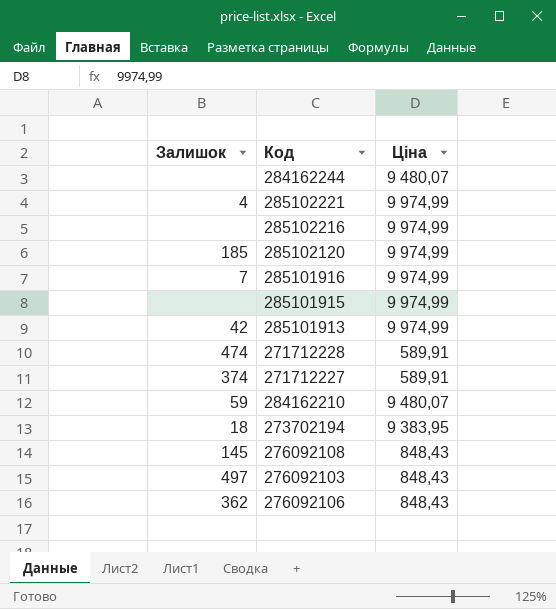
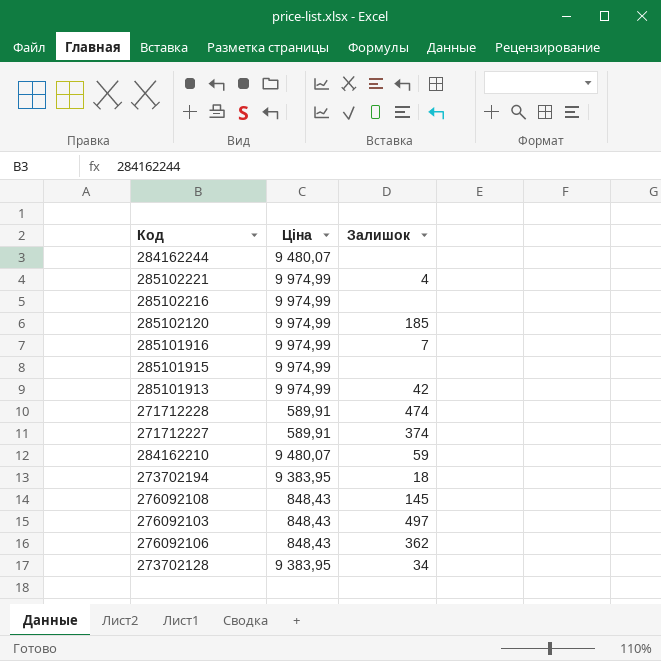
column Залишок | position: 1 -> 3
row 273702128: none -> 9 383,95 | 34

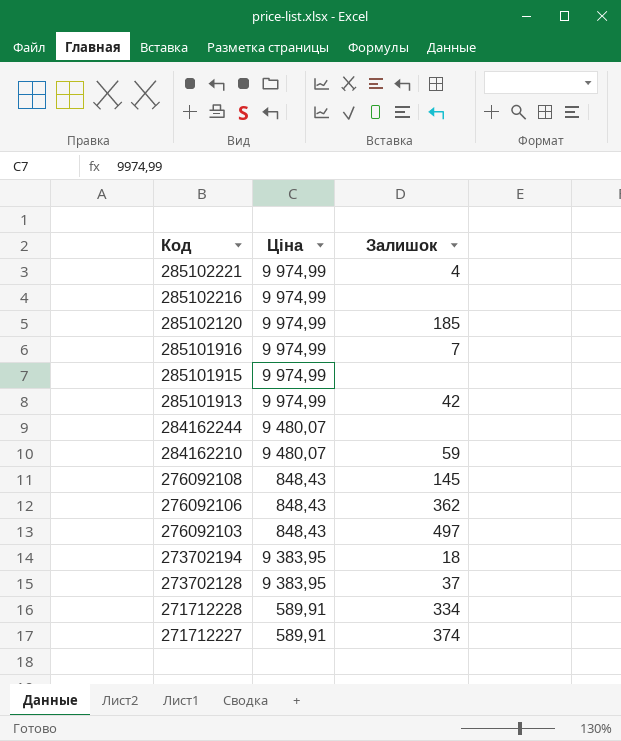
row order: none -> Код descending
273702128 | Залишок: 34 -> 37
271712228 | Залишок: 474 -> 334

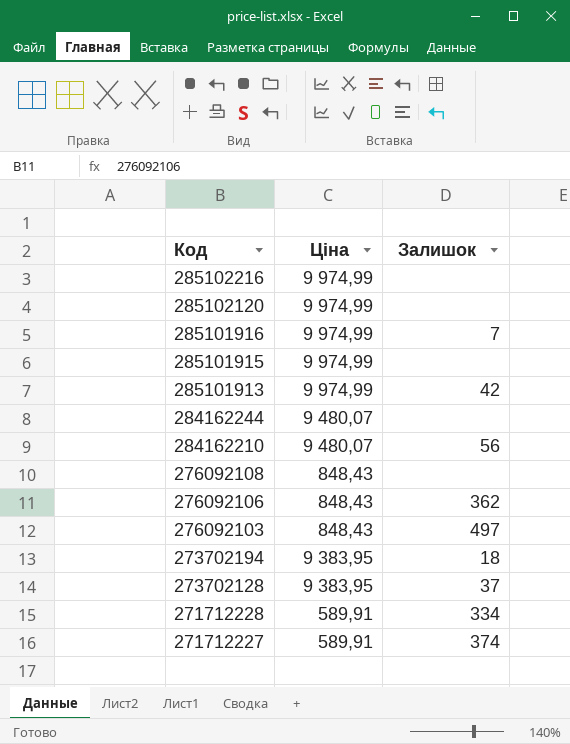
row 285102221: 9 974,99 | 4 -> none
285102120 | Залишок: 185 -> none
284162210 | Залишок: 59 -> 56
276092108 | Залишок: 145 -> none

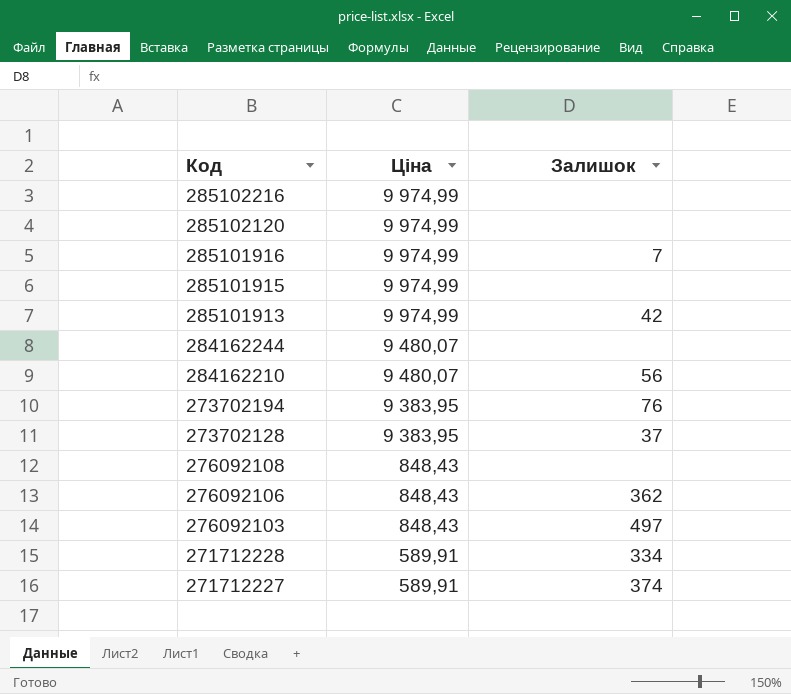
row order: Код descending -> Ціна descending
273702194 | Залишок: 18 -> 76

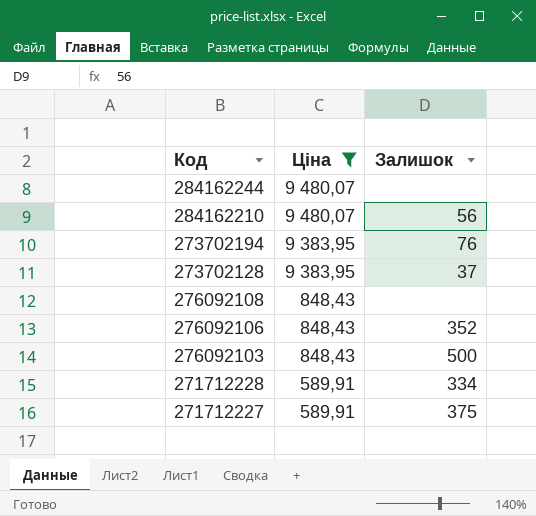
filter: none -> Ціна != 9 974,99
276092106 | Залишок: 362 -> 352
276092103 | Залишок: 497 -> 500
271712227 | Залишок: 374 -> 375

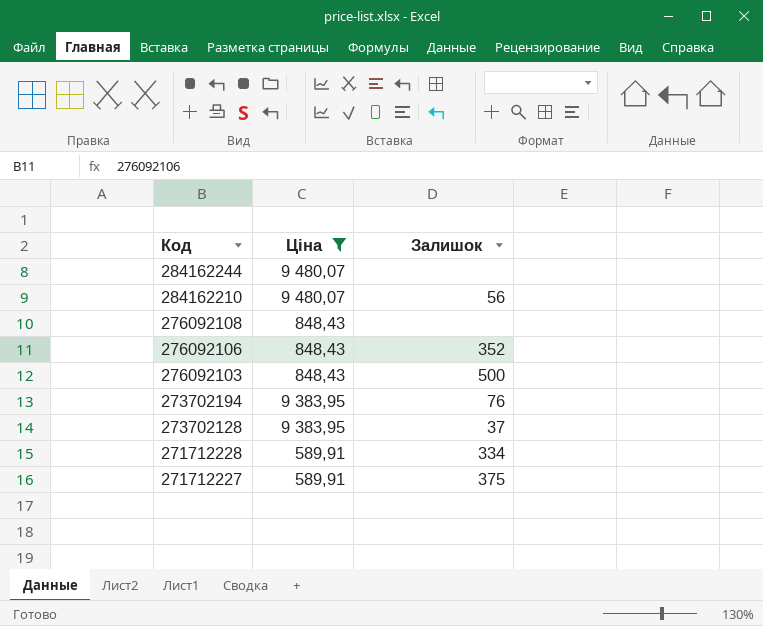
row order: Ціна descending -> Код descending

